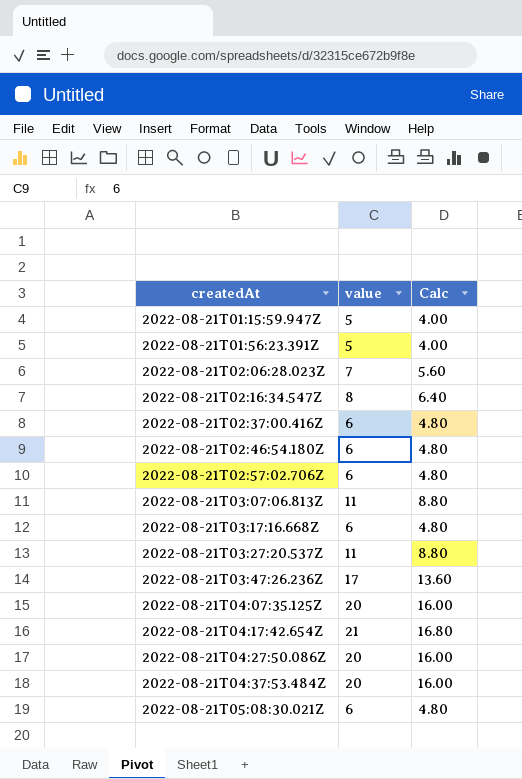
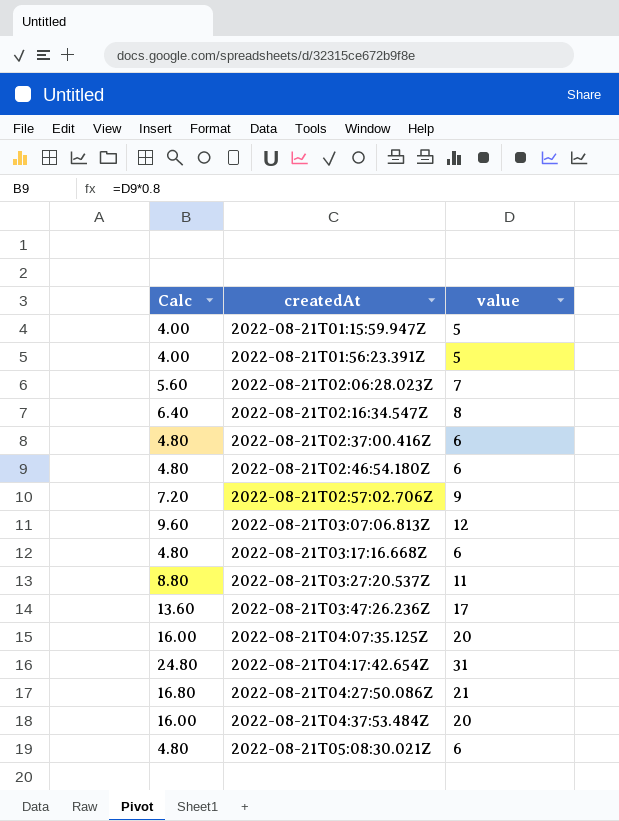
column Calc | position: 3 -> 1
2022-08-21T02:57:02.706Z | Calc: 4.80 -> 7.20
2022-08-21T02:57:02.706Z | value: 6 -> 9
2022-08-21T03:07:06.813Z | Calc: 8.80 -> 9.60
2022-08-21T03:07:06.813Z | value: 11 -> 12
2022-08-21T04:17:42.654Z | Calc: 16.80 -> 24.80
2022-08-21T04:17:42.654Z | value: 21 -> 31
2022-08-21T04:27:50.086Z | Calc: 16.00 -> 16.80
2022-08-21T04:27:50.086Z | value: 20 -> 21

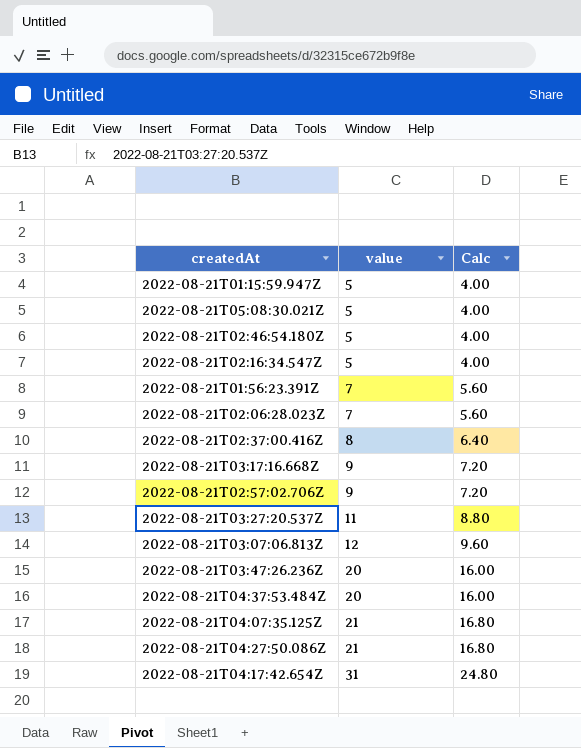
row order: createdAt ascending -> value ascending
column Calc | position: 1 -> 3
2022-08-21T05:08:30.021Z | value: 6 -> 5
2022-08-21T05:08:30.021Z | Calc: 4.80 -> 4.00
2022-08-21T02:46:54.180Z | value: 6 -> 5
2022-08-21T02:46:54.180Z | Calc: 4.80 -> 4.00
2022-08-21T02:16:34.547Z | value: 8 -> 5
2022-08-21T02:16:34.547Z | Calc: 6.40 -> 4.00
2022-08-21T01:56:23.391Z | value: 5 -> 7
2022-08-21T01:56:23.391Z | Calc: 4.00 -> 5.60
2022-08-21T02:37:00.416Z | value: 6 -> 8
2022-08-21T02:37:00.416Z | Calc: 4.80 -> 6.40
2022-08-21T03:17:16.668Z | value: 6 -> 9
2022-08-21T03:17:16.668Z | Calc: 4.80 -> 7.20
2022-08-21T03:47:26.236Z | value: 17 -> 20
2022-08-21T03:47:26.236Z | Calc: 13.60 -> 16.00
2022-08-21T04:07:35.125Z | value: 20 -> 21
2022-08-21T04:07:35.125Z | Calc: 16.00 -> 16.80

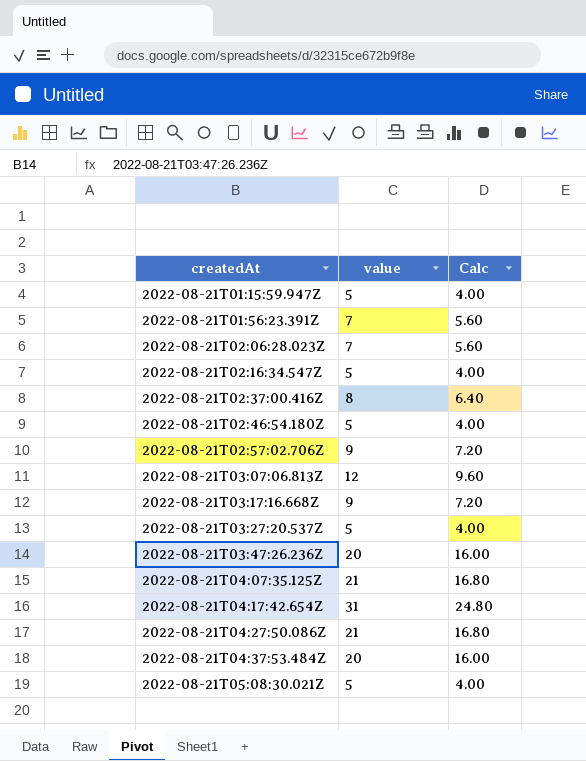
row order: value ascending -> createdAt ascending
2022-08-21T03:27:20.537Z | value: 11 -> 5
2022-08-21T03:27:20.537Z | Calc: 8.80 -> 4.00

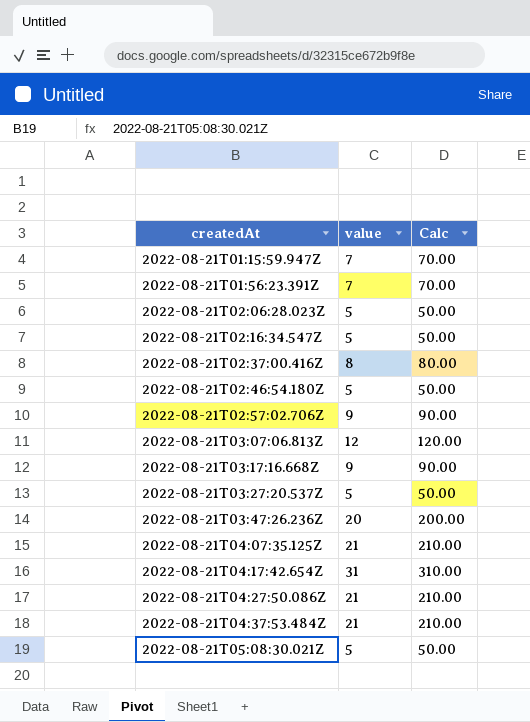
column Calc | formula: [value] * 0.8 -> [value] * 10
2022-08-21T01:15:59.947Z | value: 5 -> 7
2022-08-21T02:06:28.023Z | value: 7 -> 5
2022-08-21T04:37:53.484Z | value: 20 -> 21

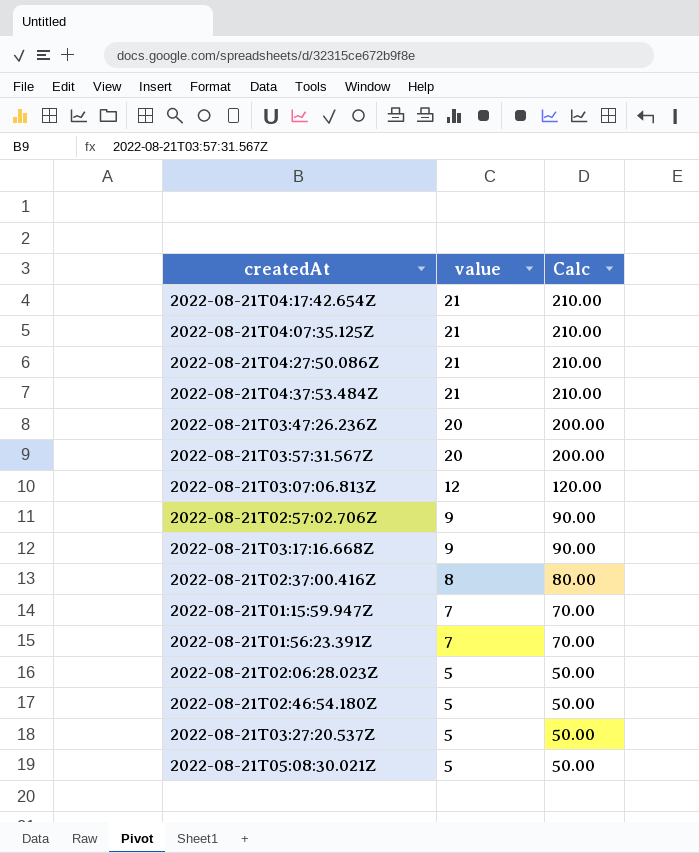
row order: createdAt ascending -> value descending
row 2022-08-21T02:16:34.547Z: 5 | 50.00 -> none
2022-08-21T04:17:42.654Z | value: 31 -> 21
2022-08-21T04:17:42.654Z | Calc: 310.00 -> 210.00
row 2022-08-21T03:57:31.567Z: none -> 20 | 200.00

